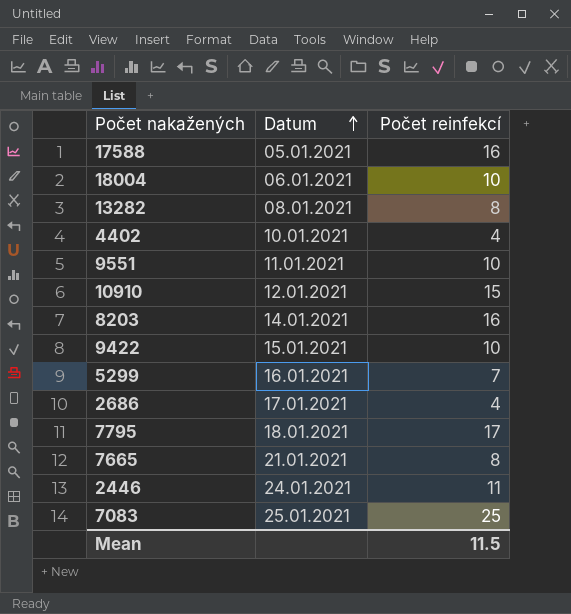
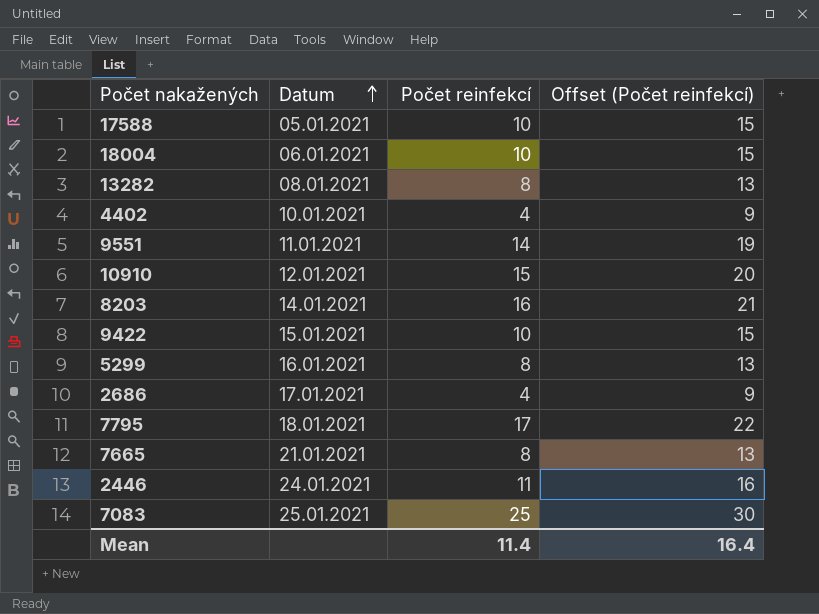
column Offset (Počet reinfekcí) | formula: none -> [Počet reinfekcí] + 5
17588 | Počet reinfekcí: 16 -> 10
9551 | Počet reinfekcí: 10 -> 14
5299 | Počet reinfekcí: 7 -> 8
Mean | Počet reinfekcí: 11.5 -> 11.4

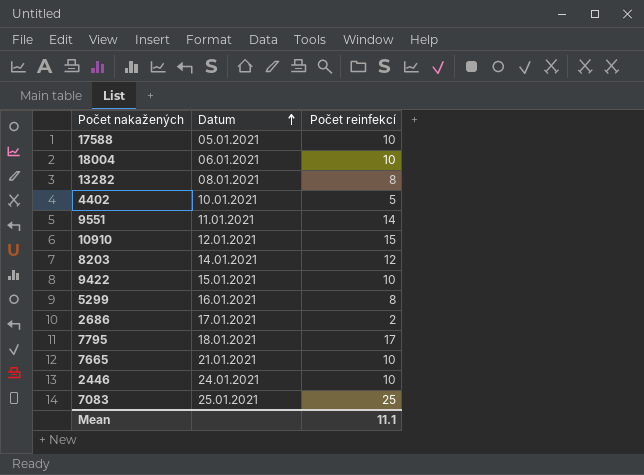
column Offset (Počet reinfekcí) | formula: [Počet reinfekcí] + 5 -> none
4402 | Počet reinfekcí: 4 -> 5
8203 | Počet reinfekcí: 16 -> 12
2686 | Počet reinfekcí: 4 -> 2
7665 | Počet reinfekcí: 8 -> 10
2446 | Počet reinfekcí: 11 -> 10
Mean | Počet reinfekcí: 11.4 -> 11.1

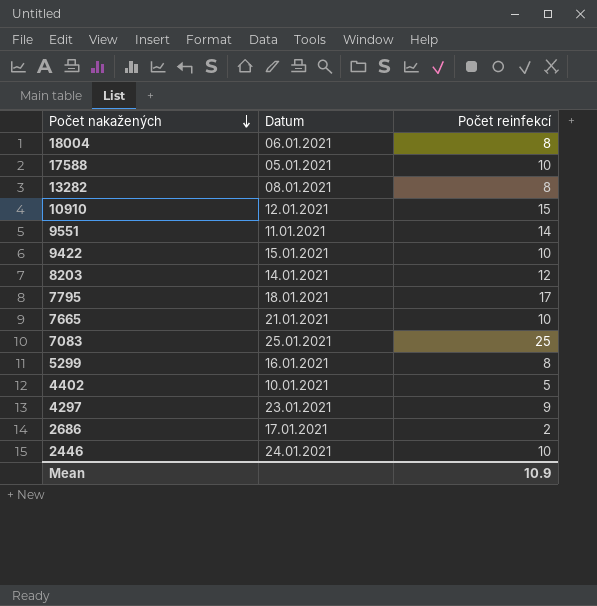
row order: Datum ascending -> Počet nakažených descending
18004 | Počet reinfekcí: 10 -> 8
row 4297: none -> 23.01.2021 | 9
Mean | Počet reinfekcí: 11.1 -> 10.9

